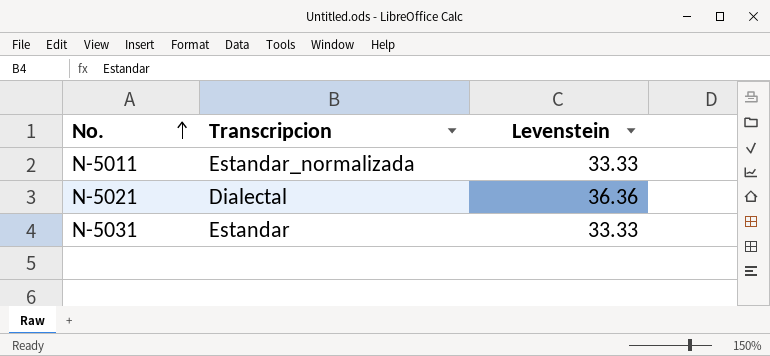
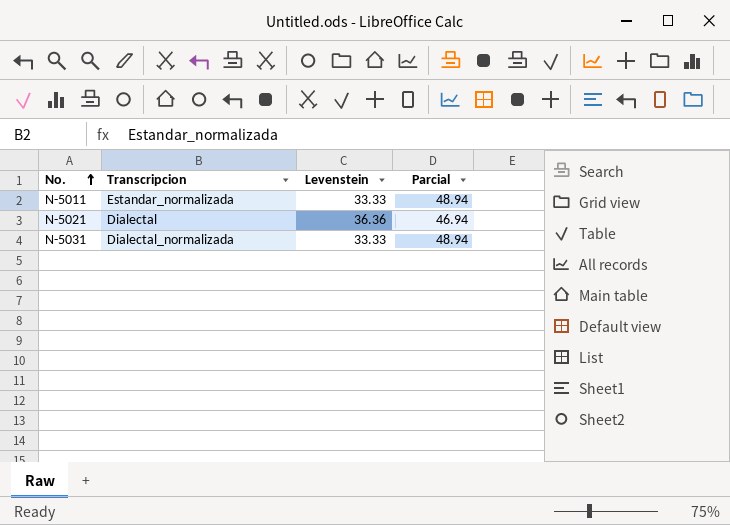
column Parcial | position: none -> 4
N-5031 | Transcripcion: Estandar -> Dialectal_normalizada

